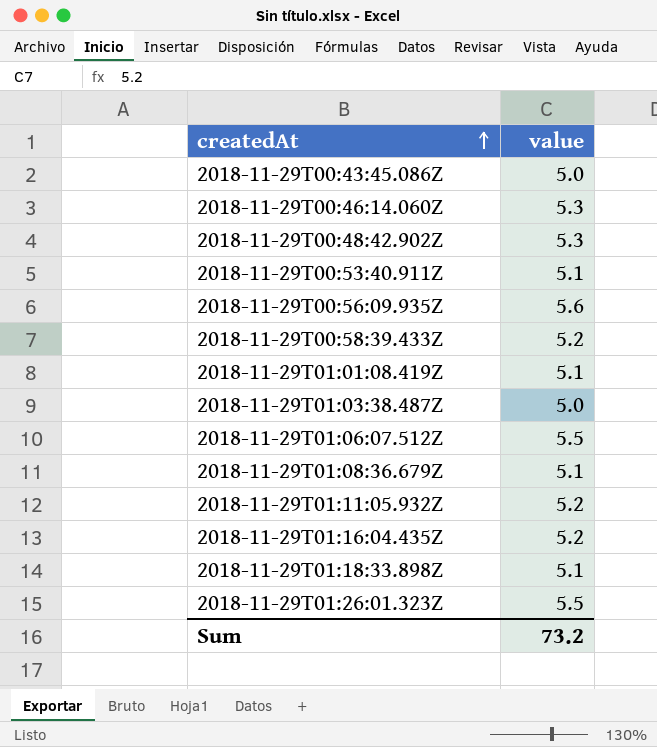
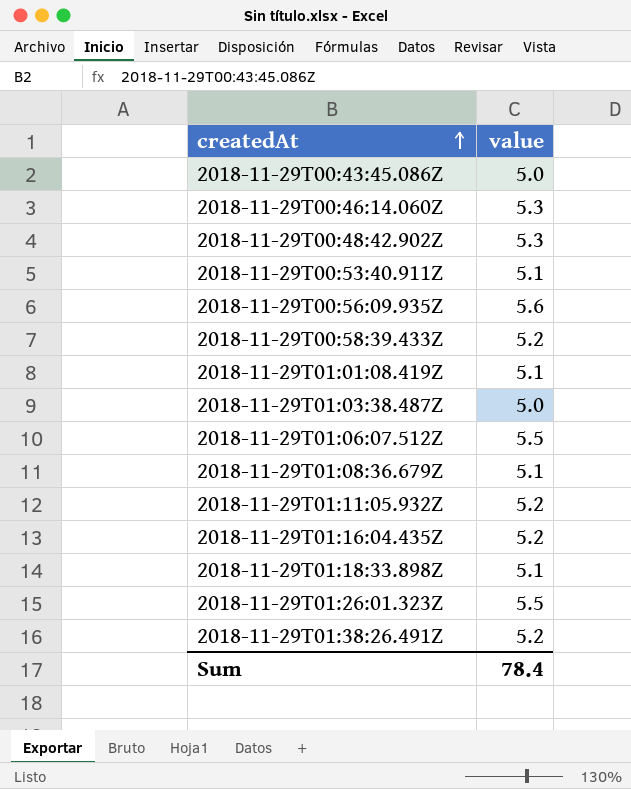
row 2018-11-29T01:38:26.491Z: none -> 5.2
Sum | value: 73.2 -> 78.4

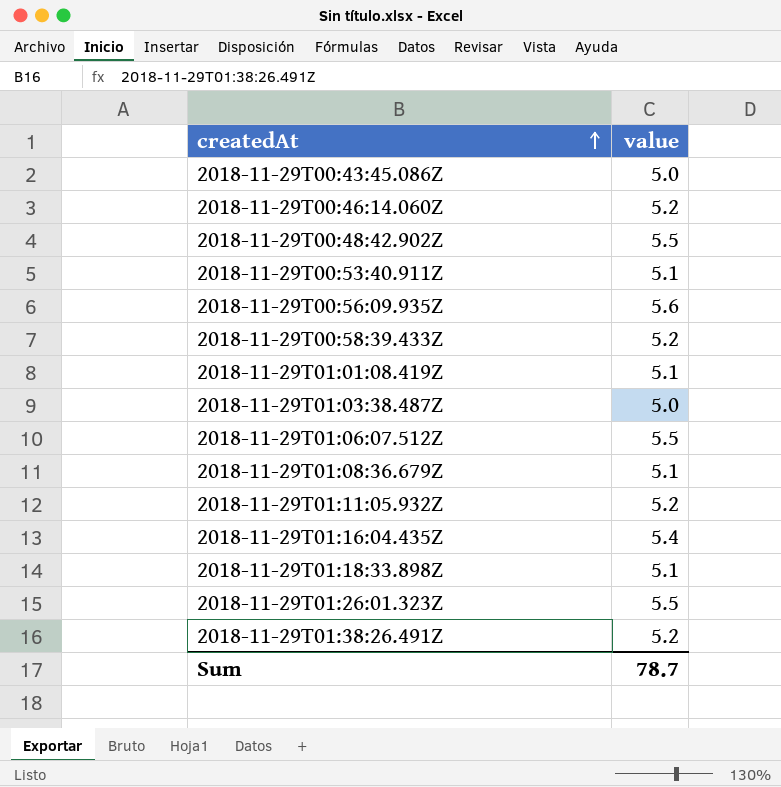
2018-11-29T00:46:14.060Z | value: 5.3 -> 5.2
2018-11-29T00:48:42.902Z | value: 5.3 -> 5.5
2018-11-29T01:16:04.435Z | value: 5.2 -> 5.4
Sum | value: 78.4 -> 78.7

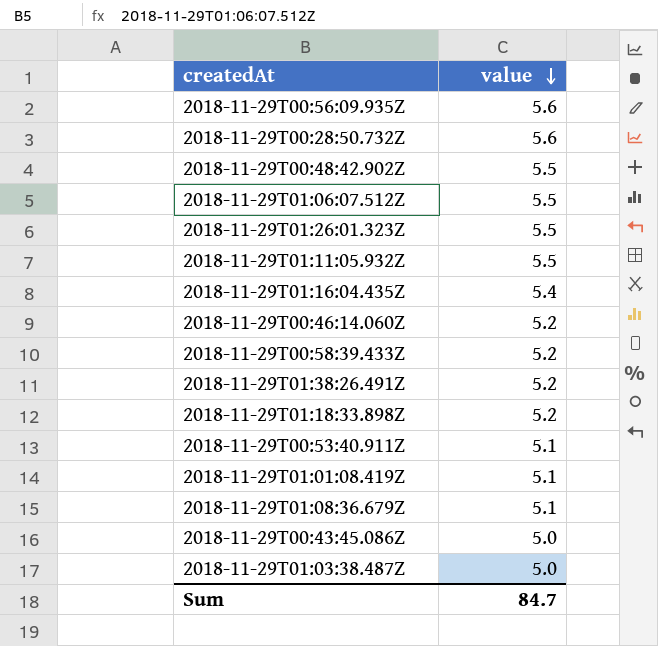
row order: createdAt ascending -> value descending
row 2018-11-29T00:28:50.732Z: none -> 5.6
2018-11-29T01:11:05.932Z | value: 5.2 -> 5.5
2018-11-29T01:18:33.898Z | value: 5.1 -> 5.2
Sum | value: 78.7 -> 84.7

